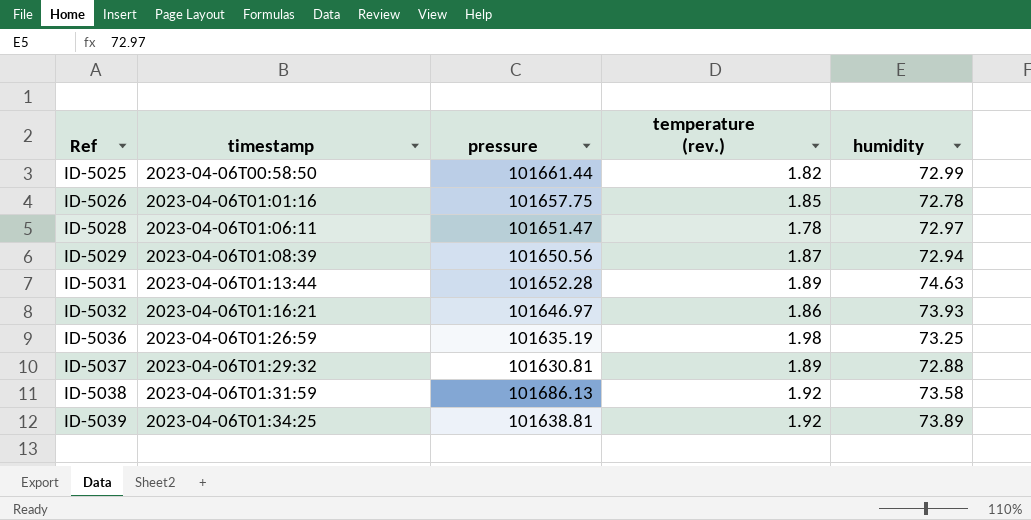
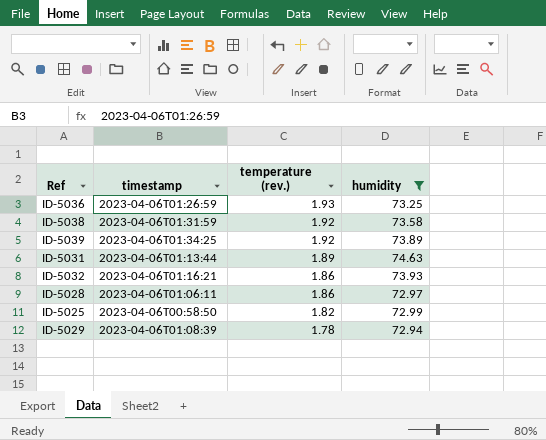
filter: none -> humidity >= 72.94
row order: Ref ascending -> temperature (rev.) descending
column pressure | position: 3 -> none
ID-5036 | temperature (rev.): 1.98 -> 1.93
ID-5028 | temperature (rev.): 1.78 -> 1.86
ID-5029 | temperature (rev.): 1.87 -> 1.78

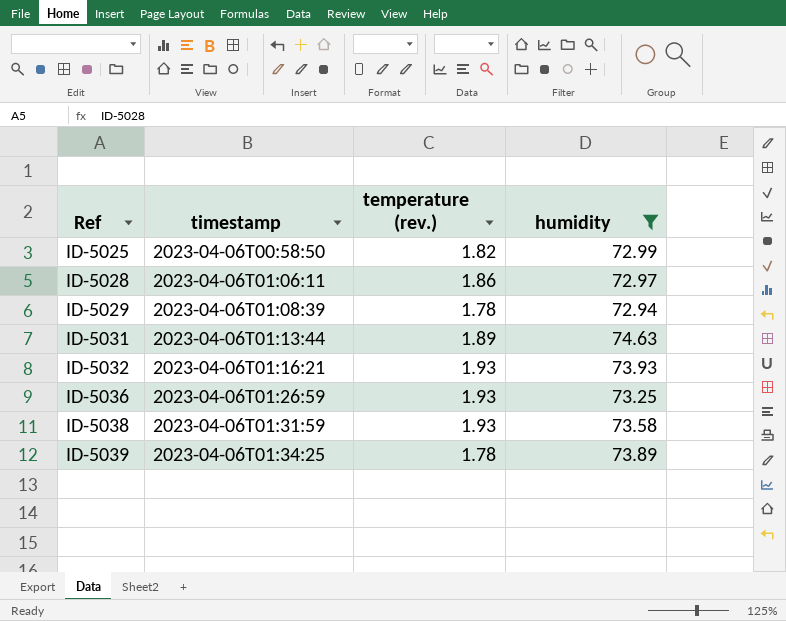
row order: temperature (rev.) descending -> Ref ascending
ID-5032 | temperature (rev.): 1.86 -> 1.93
ID-5038 | temperature (rev.): 1.92 -> 1.93
ID-5039 | temperature (rev.): 1.92 -> 1.78

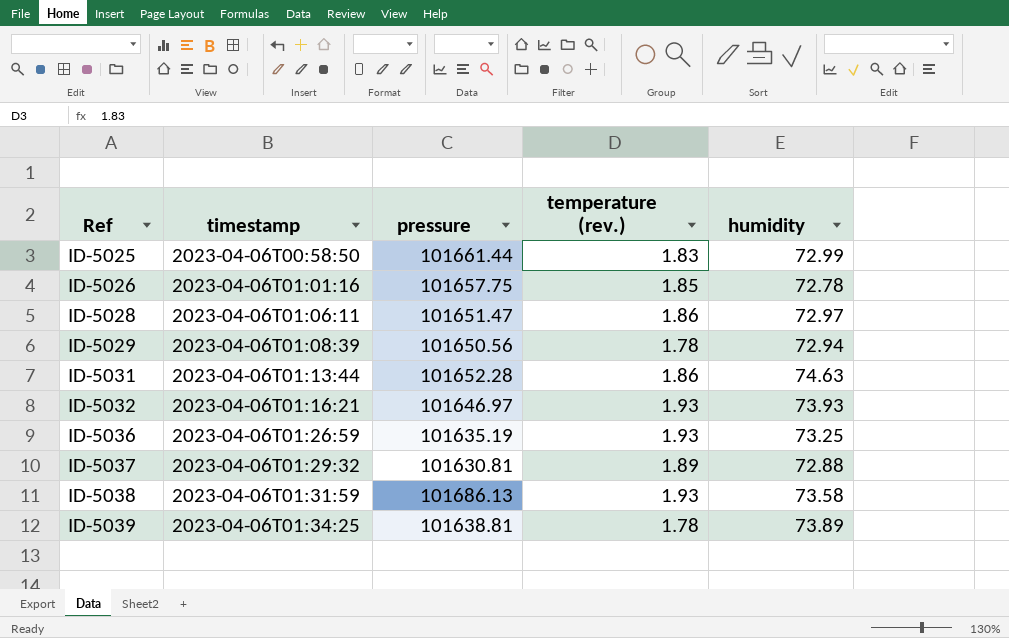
filter: humidity >= 72.94 -> none
column pressure | position: none -> 3
ID-5025 | temperature (rev.): 1.82 -> 1.83
ID-5031 | temperature (rev.): 1.89 -> 1.86

